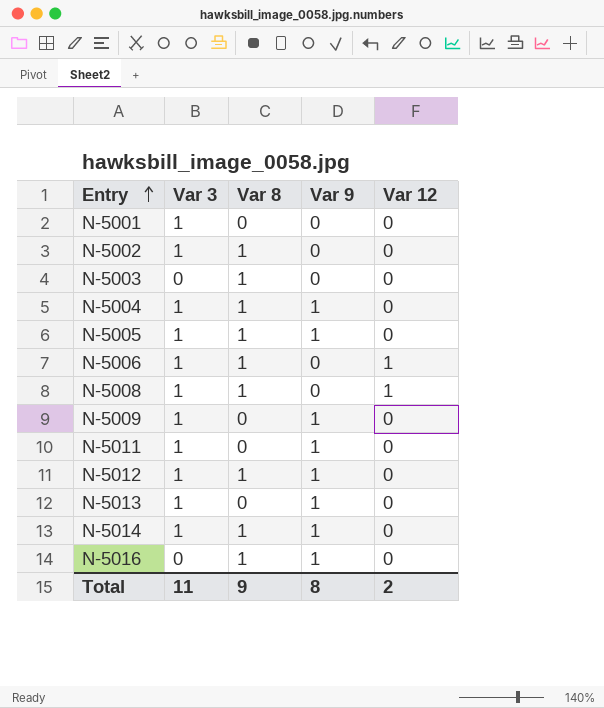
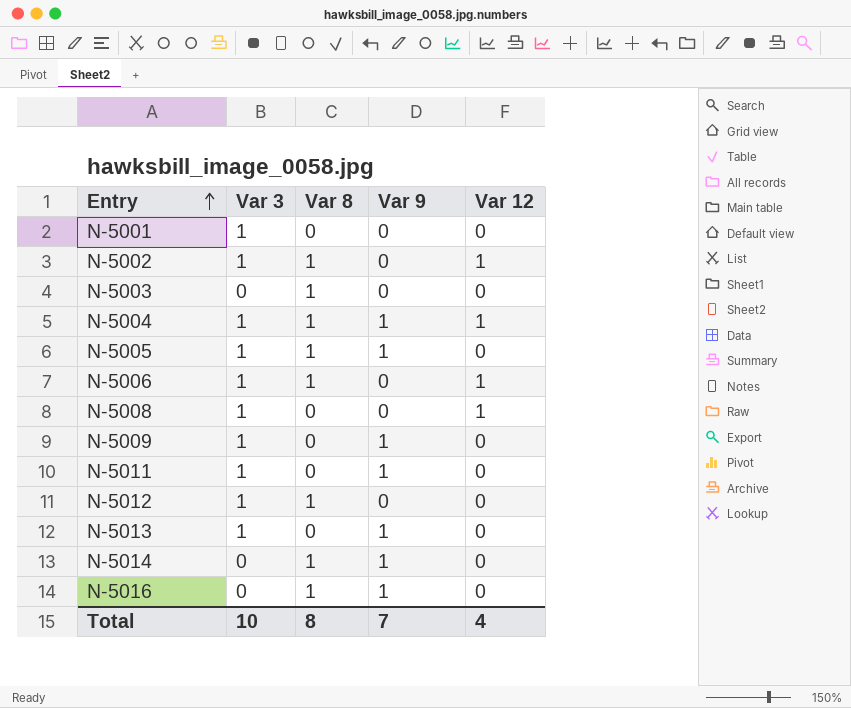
N-5002 | Var 12: 0 -> 1
N-5004 | Var 12: 0 -> 1
N-5008 | Var 8: 1 -> 0
N-5012 | Var 9: 1 -> 0
N-5014 | Var 3: 1 -> 0
Total | Var 3: 11 -> 10
Total | Var 8: 9 -> 8
Total | Var 9: 8 -> 7
Total | Var 12: 2 -> 4

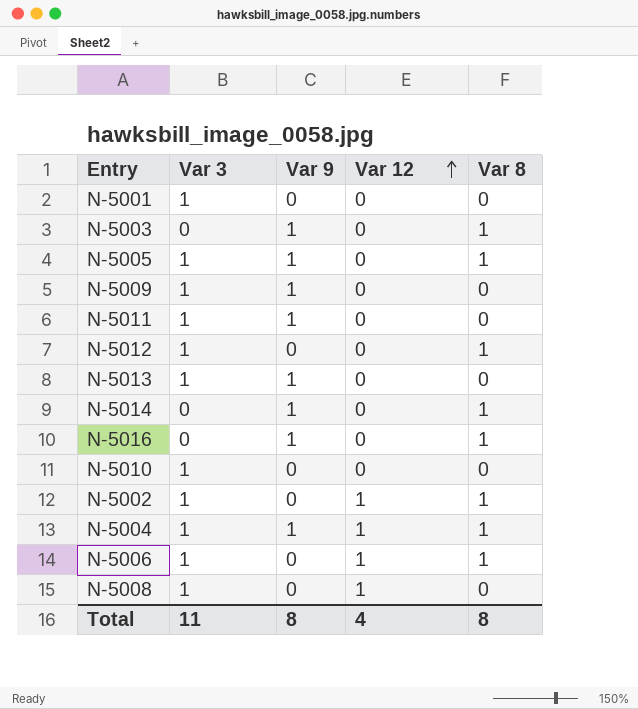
row order: Entry ascending -> Var 12 ascending
column Var 8 | position: 3 -> 5
N-5003 | Var 9: 0 -> 1
row N-5010: none -> 1 | 0 | 0 | 0
Total | Var 3: 10 -> 11
Total | Var 9: 7 -> 8

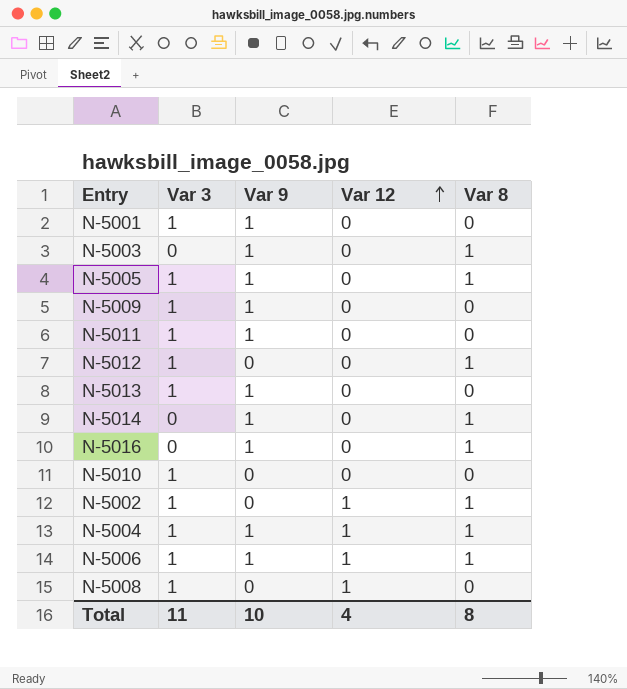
N-5001 | Var 9: 0 -> 1
N-5006 | Var 9: 0 -> 1
Total | Var 9: 8 -> 10

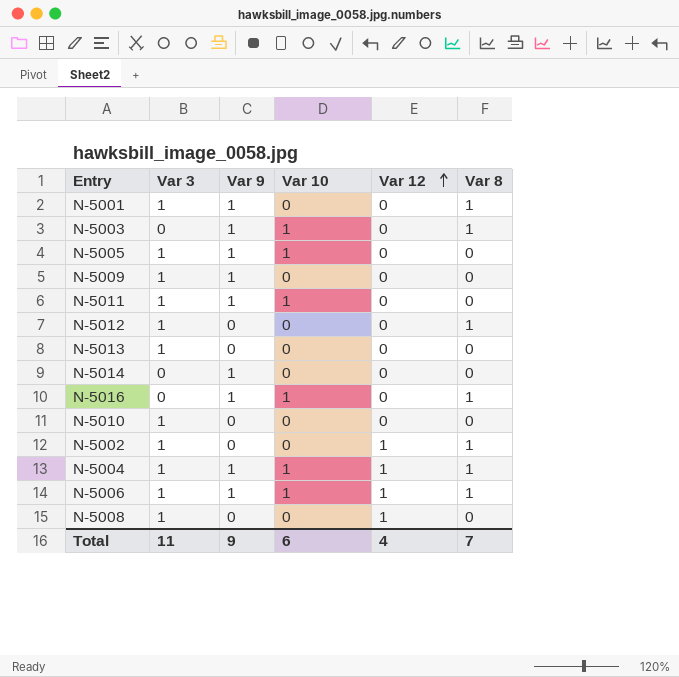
column Var 10 | position: none -> 4
N-5001 | Var 8: 0 -> 1
N-5005 | Var 8: 1 -> 0
N-5013 | Var 9: 1 -> 0
N-5014 | Var 8: 1 -> 0
Total | Var 9: 10 -> 9
Total | Var 8: 8 -> 7

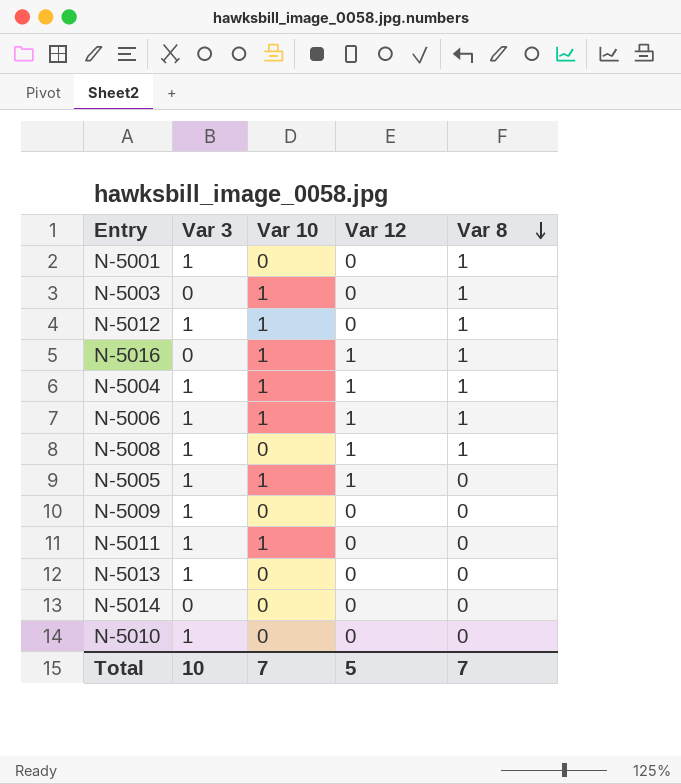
row order: Var 12 ascending -> Var 8 descending
column Var 9 | position: 3 -> none
row N-5002: 1 | 0 | 0 | 1 | 1 -> none
N-5012 | Var 10: 0 -> 1
N-5016 | Var 12: 0 -> 1
N-5008 | Var 8: 0 -> 1
N-5005 | Var 12: 0 -> 1
Total | Var 3: 11 -> 10
Total | Var 10: 6 -> 7
Total | Var 12: 4 -> 5

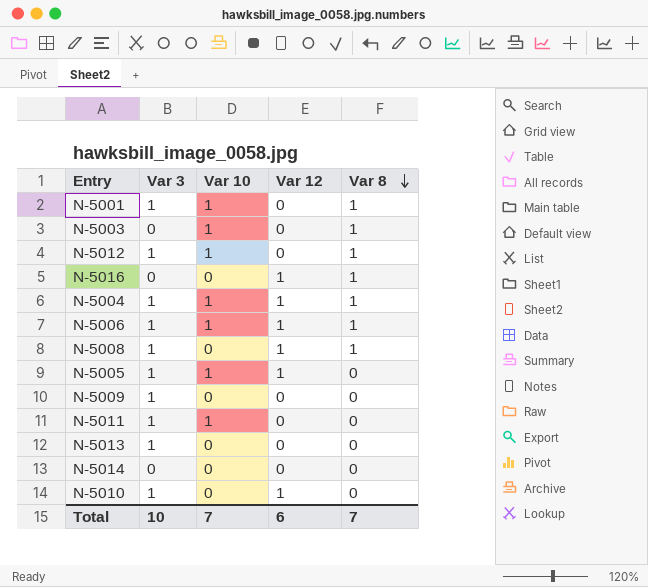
N-5001 | Var 10: 0 -> 1
N-5016 | Var 10: 1 -> 0
N-5010 | Var 12: 0 -> 1
Total | Var 12: 5 -> 6

